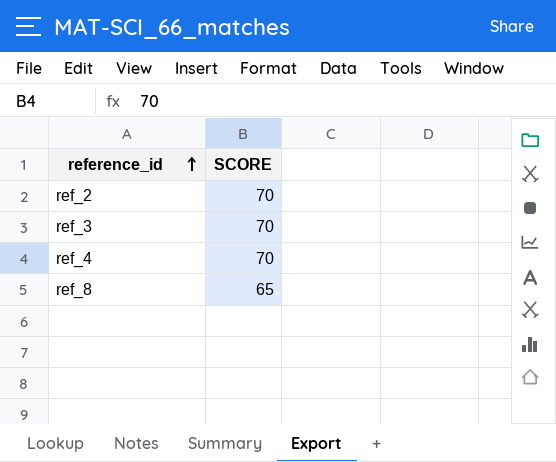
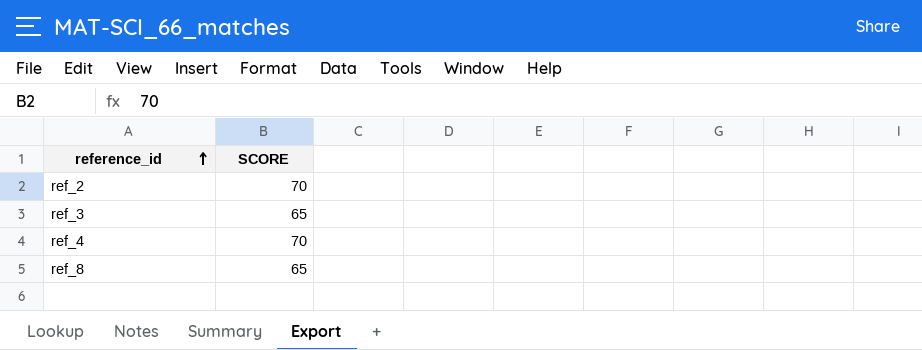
ref_3 | SCORE: 70 -> 65

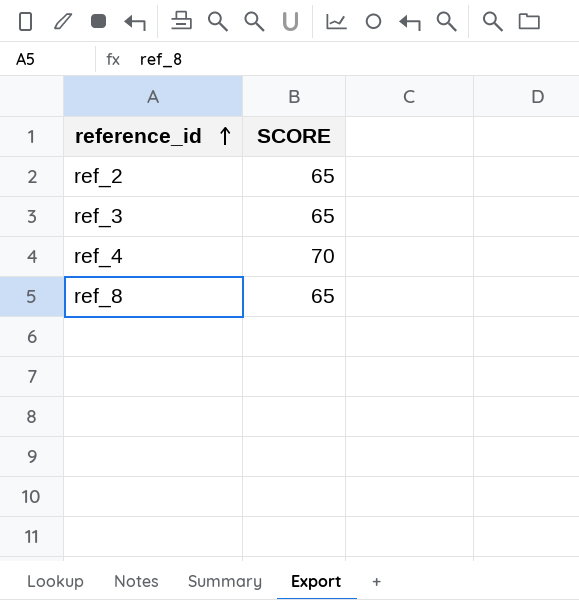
ref_2 | SCORE: 70 -> 65

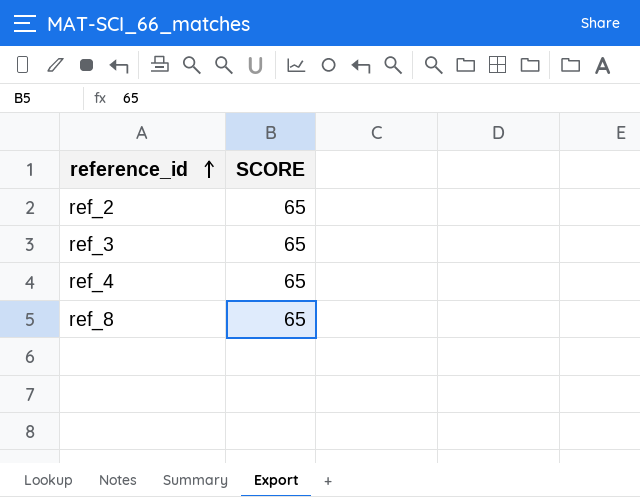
ref_4 | SCORE: 70 -> 65

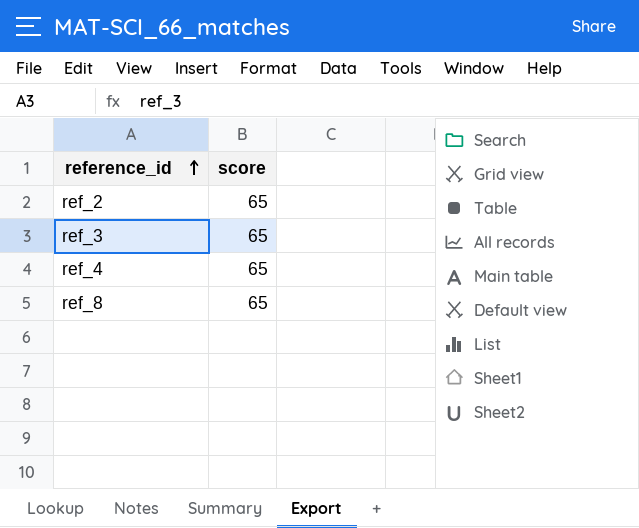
column name: SCORE -> score

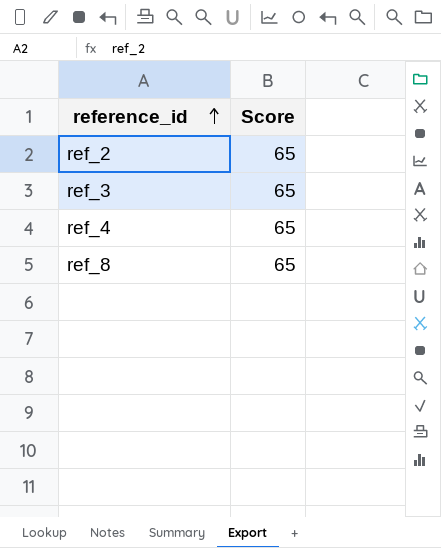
column name: score -> Score

